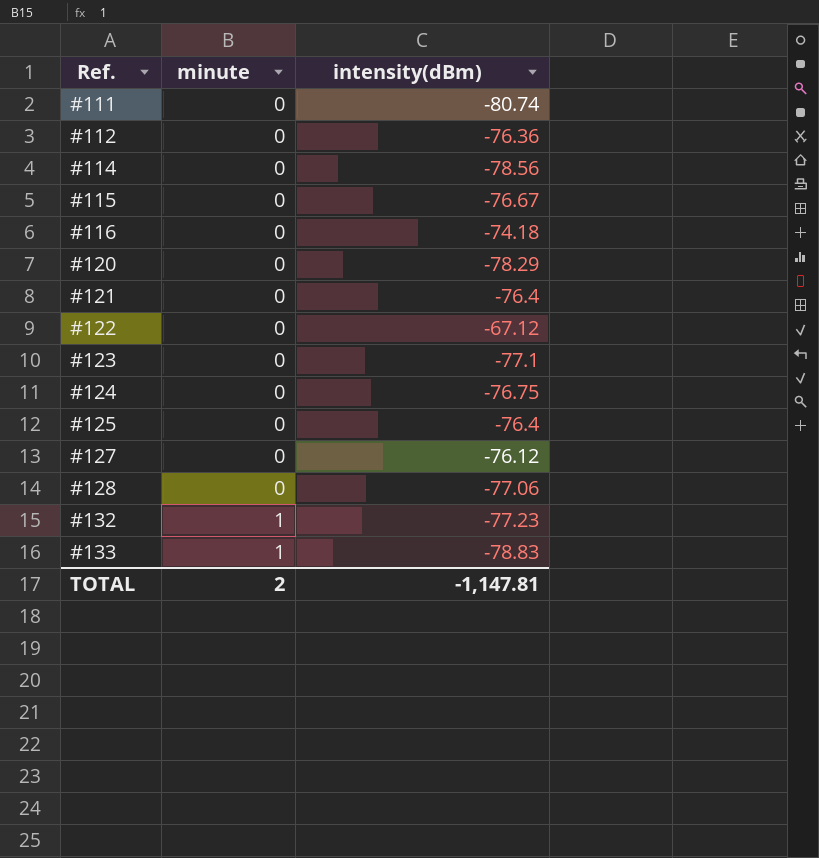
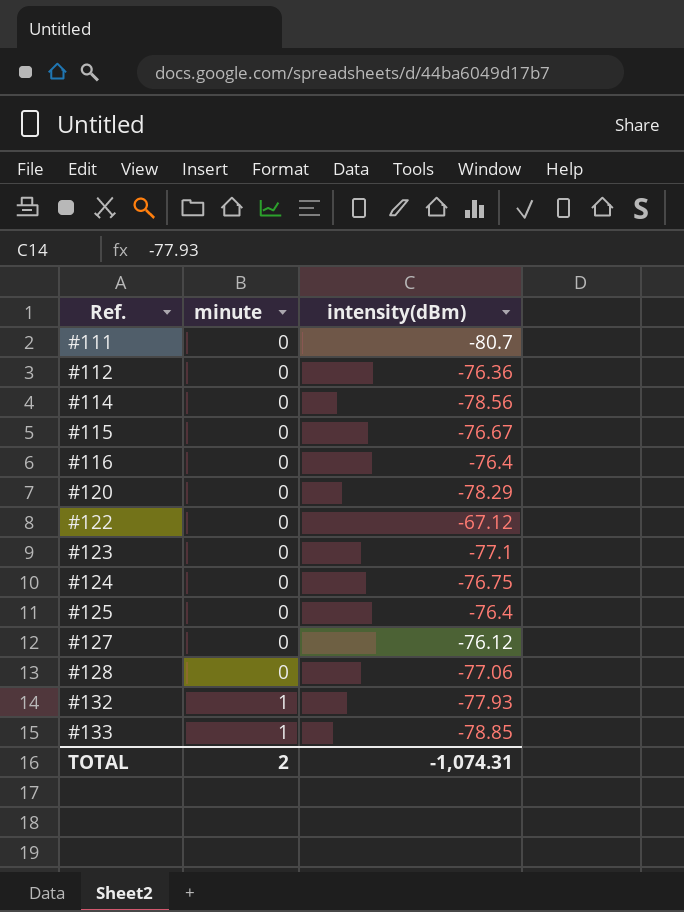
row #121: 0 | -76.4 -> none
#111 | intensity(dBm): -80.74 -> -80.7
#116 | intensity(dBm): -74.18 -> -76.4
#132 | intensity(dBm): -77.23 -> -77.93
#133 | intensity(dBm): -78.83 -> -78.85
TOTAL | intensity(dBm): -1,147.81 -> -1,074.31

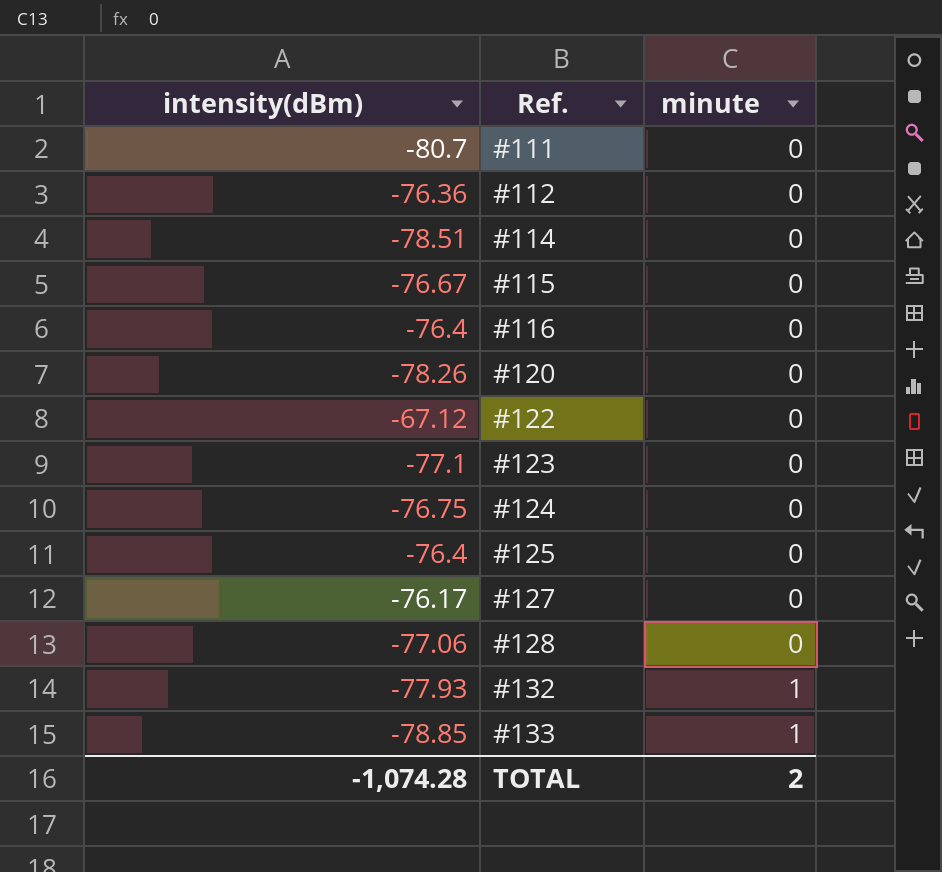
column intensity(dBm) | position: 3 -> 1
#114 | intensity(dBm): -78.56 -> -78.51
#120 | intensity(dBm): -78.29 -> -78.26
#127 | intensity(dBm): -76.12 -> -76.17
TOTAL | intensity(dBm): -1,074.31 -> -1,074.28

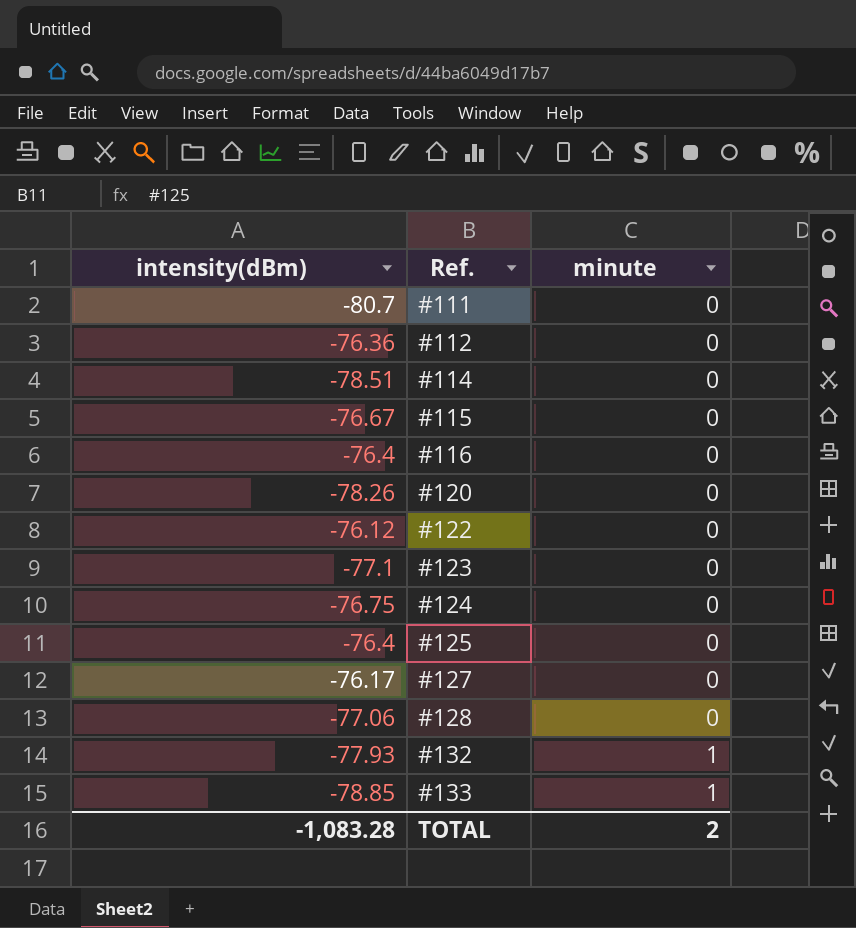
#122 | intensity(dBm): -67.12 -> -76.12
TOTAL | intensity(dBm): -1,074.28 -> -1,083.28

